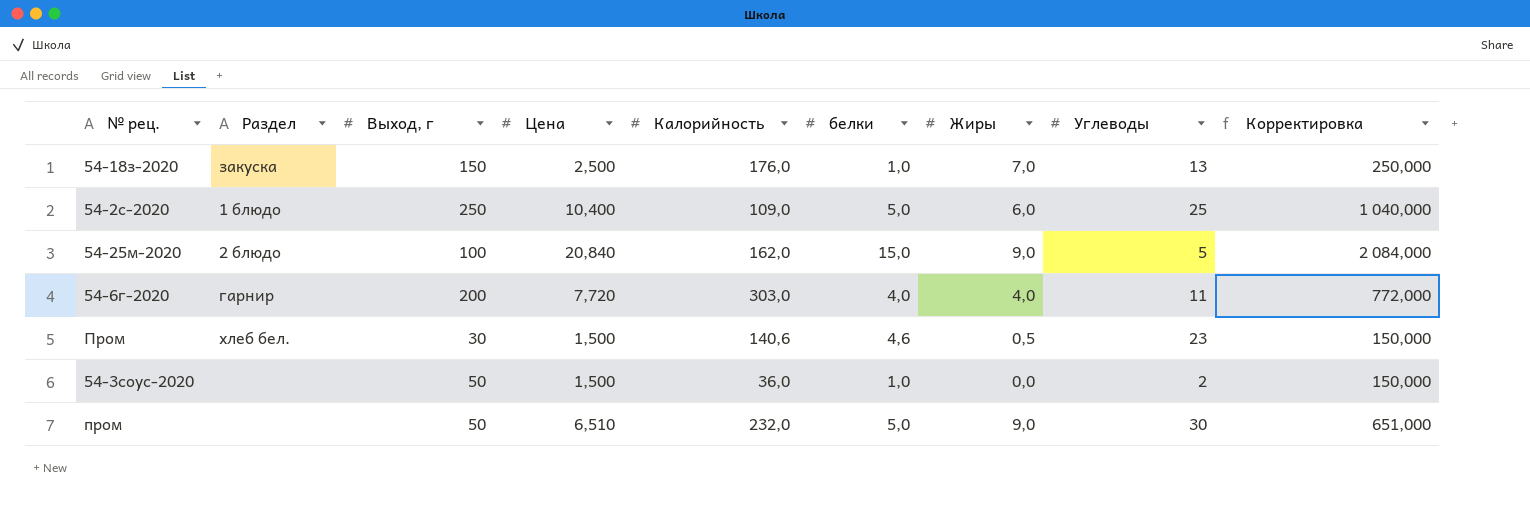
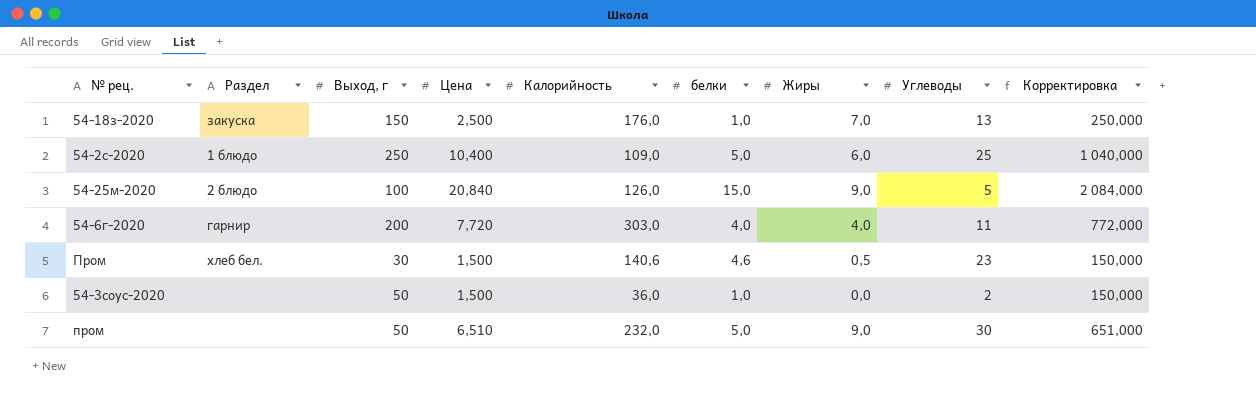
54-25м-2020 | Калорийность: 162,0 -> 126,0

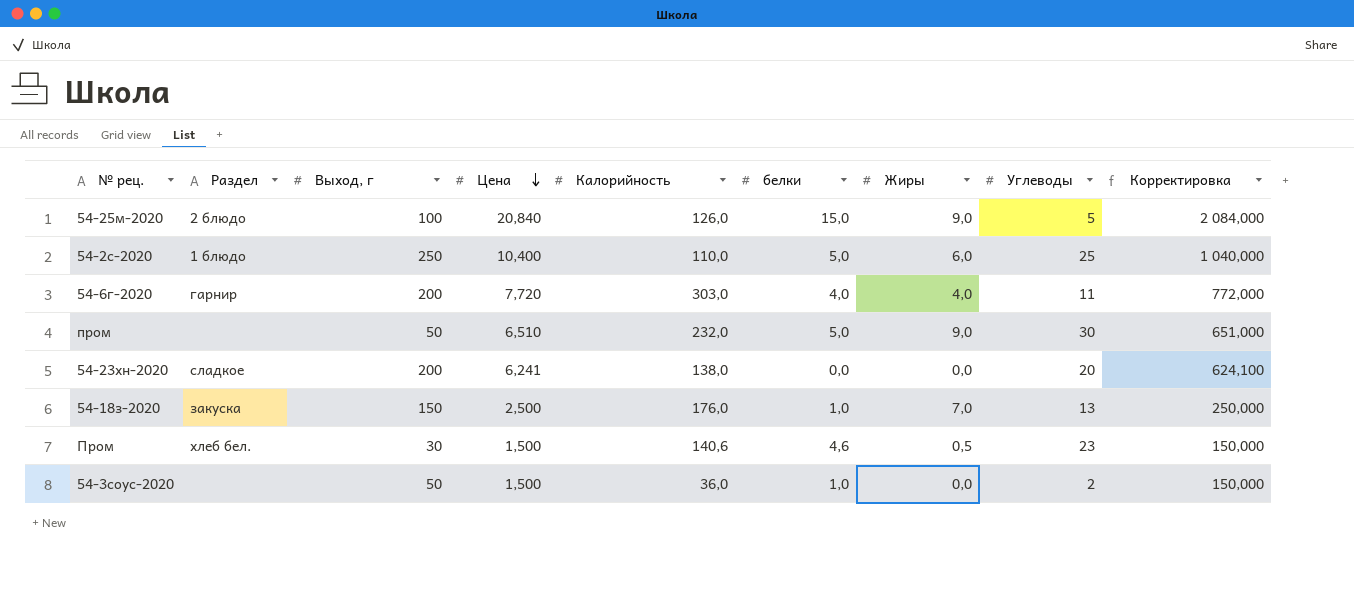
row order: none -> Цена descending
54-2с-2020 | Калорийность: 109,0 -> 110,0
row 54-23хн-2020: none -> сладкое | 200 | 6,241 | 138,0 | 0,0 | 0,0 | 20 | 624,100

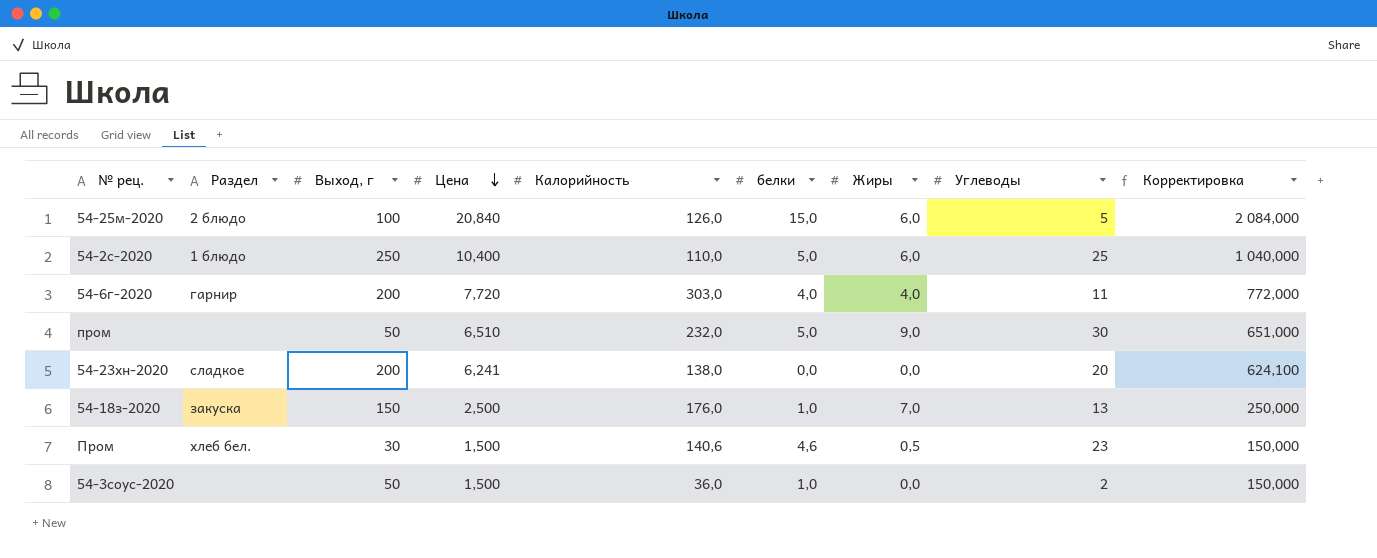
54-25м-2020 | Жиры: 9,0 -> 6,0

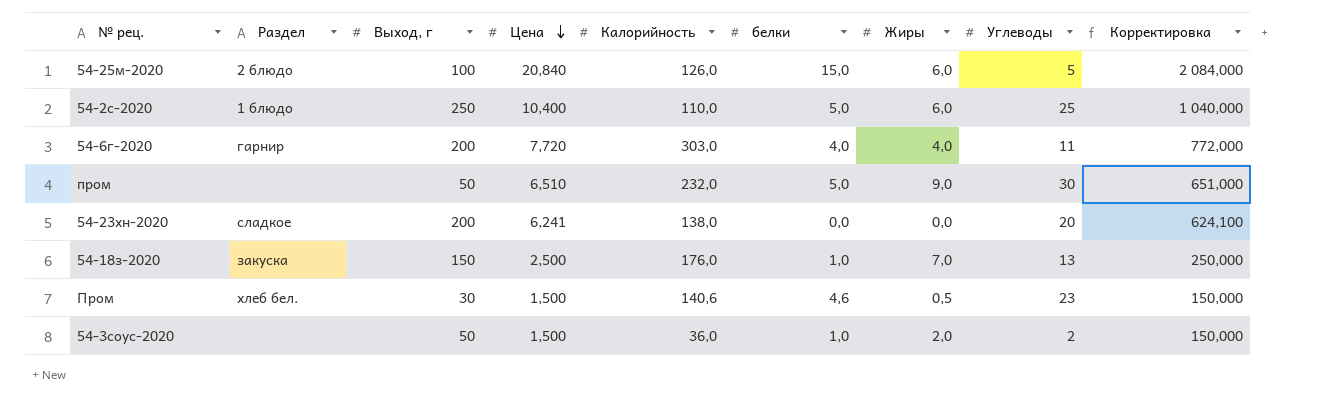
54-3соус-2020 | Жиры: 0,0 -> 2,0

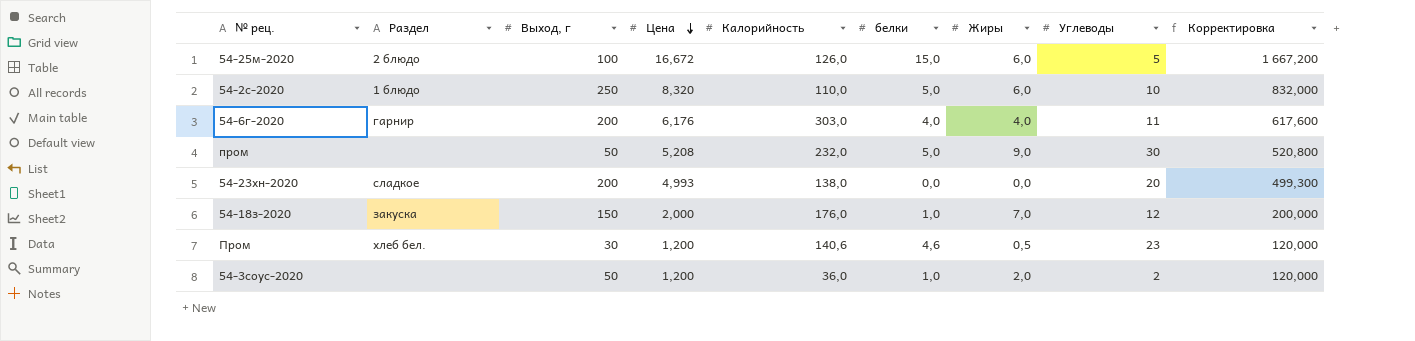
54-25м-2020 | Цена: 20,840 -> 16,672
54-25м-2020 | Корректировка: 2 084,000 -> 1 667,200
54-2с-2020 | Цена: 10,400 -> 8,320
54-2с-2020 | Углеводы: 25 -> 10
54-2с-2020 | Корректировка: 1 040,000 -> 832,000
54-6г-2020 | Цена: 7,720 -> 6,176
54-6г-2020 | Корректировка: 772,000 -> 617,600
пром | Цена: 6,510 -> 5,208
пром | Корректировка: 651,000 -> 520,800
54-23хн-2020 | Цена: 6,241 -> 4,993
54-23хн-2020 | Корректировка: 624,100 -> 499,300
54-18з-2020 | Цена: 2,500 -> 2,000
54-18з-2020 | Углеводы: 13 -> 12
54-18з-2020 | Корректировка: 250,000 -> 200,000
Пром | Цена: 1,500 -> 1,200
Пром | Корректировка: 150,000 -> 120,000
54-3соус-2020 | Цена: 1,500 -> 1,200
54-3соус-2020 | Корректировка: 150,000 -> 120,000

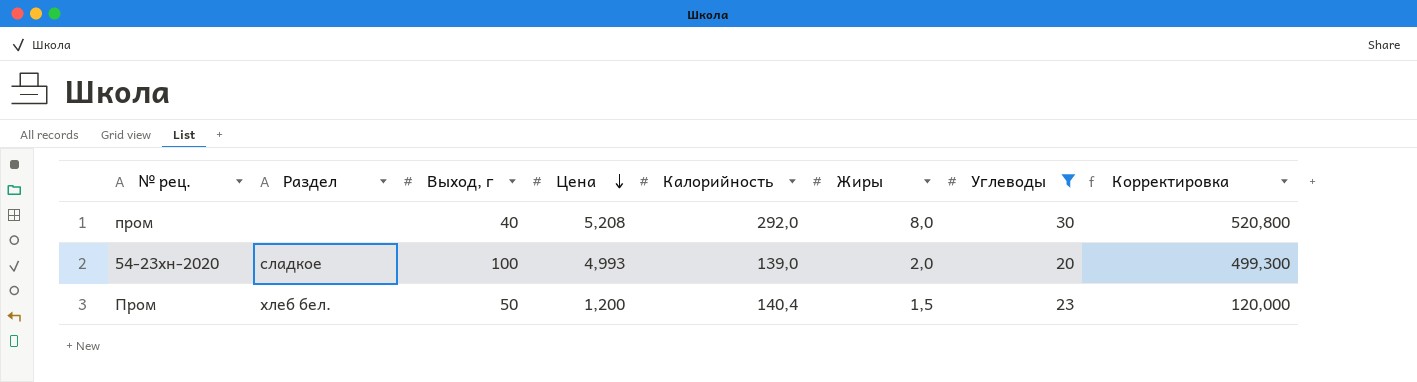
filter: none -> Углеводы >= 20
column белки | position: 6 -> none
пром | Выход, г: 50 -> 40
пром | Калорийность: 232,0 -> 292,0
пром | Жиры: 9,0 -> 8,0
54-23хн-2020 | Выход, г: 200 -> 100
54-23хн-2020 | Калорийность: 138,0 -> 139,0
54-23хн-2020 | Жиры: 0,0 -> 2,0
Пром | Выход, г: 30 -> 50
Пром | Калорийность: 140,6 -> 140,4
Пром | Жиры: 0,5 -> 1,5

